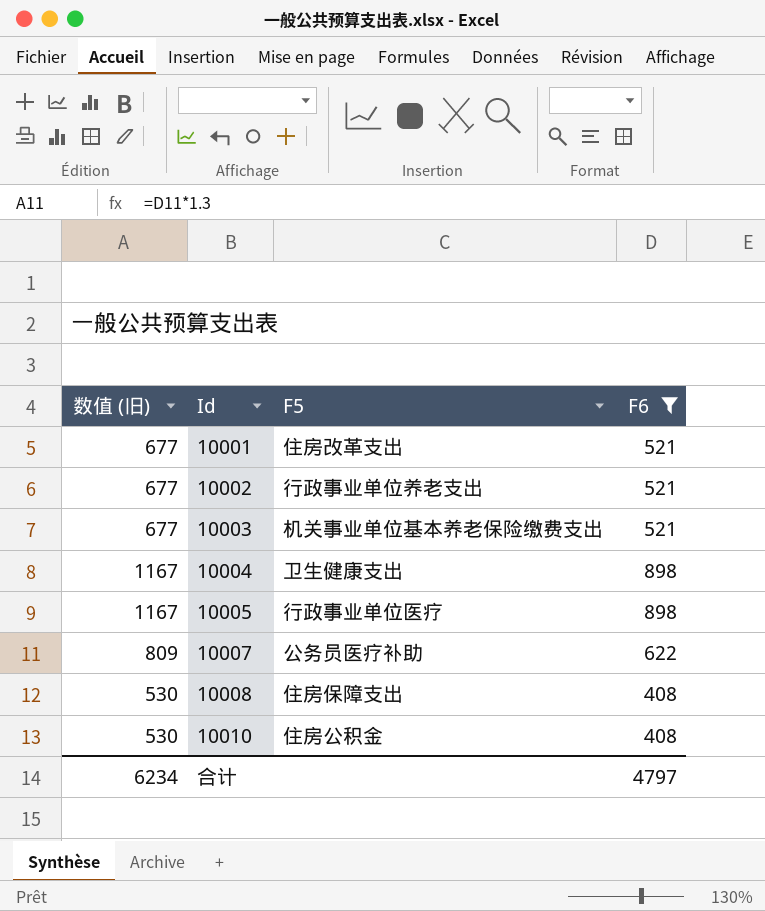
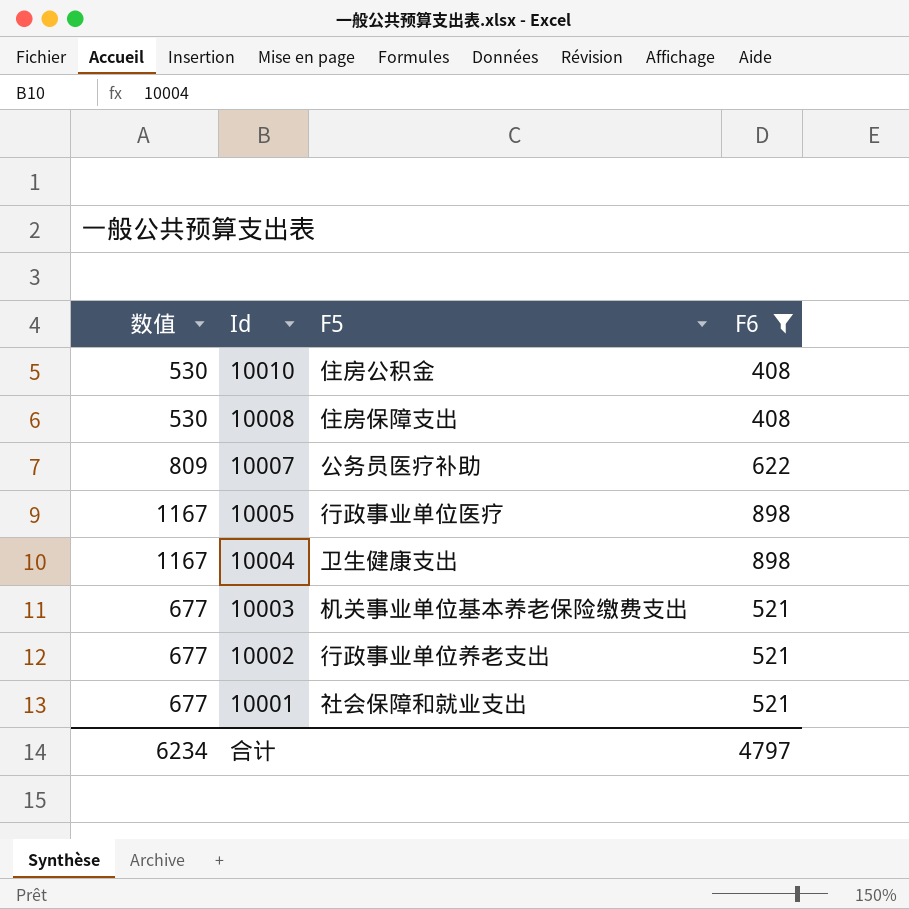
row order: Id ascending -> Id descending
column name: 数值 (旧) -> 数值
10001 | F5: 住房改革支出 -> 社会保障和就业支出

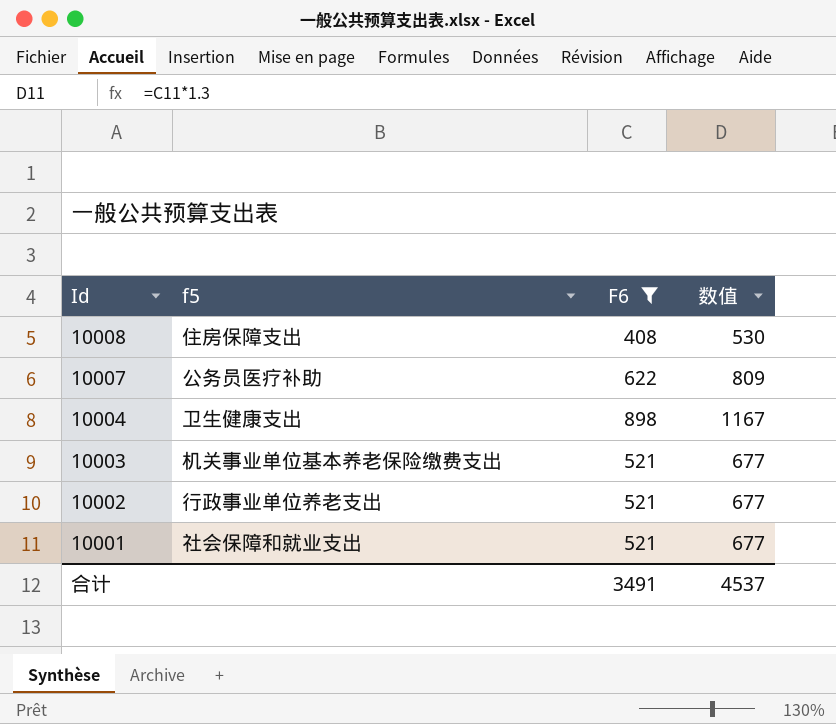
column name: F5 -> f5
column 数值 | position: 1 -> 4
row 10010: 530 | 住房公积金 | 408 -> none
row 10005: 1167 | 行政事业单位医疗 | 898 -> none
合计 | F6: 4797 -> 3491
合计 | 数值: 6234 -> 4537

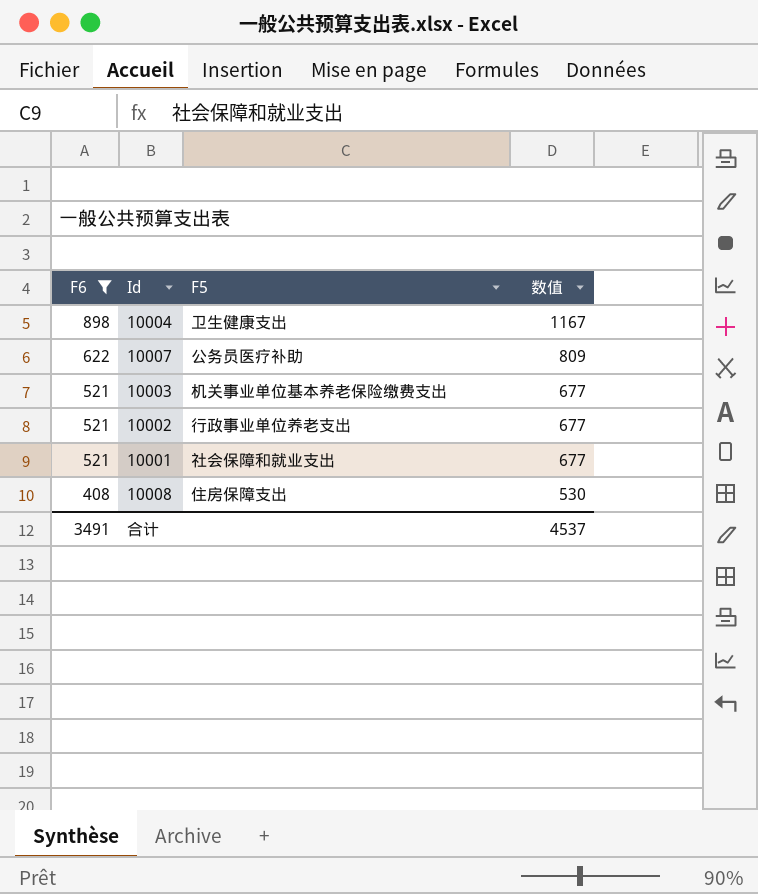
row order: Id descending -> F6 descending
column F6 | position: 3 -> 1
column name: f5 -> F5

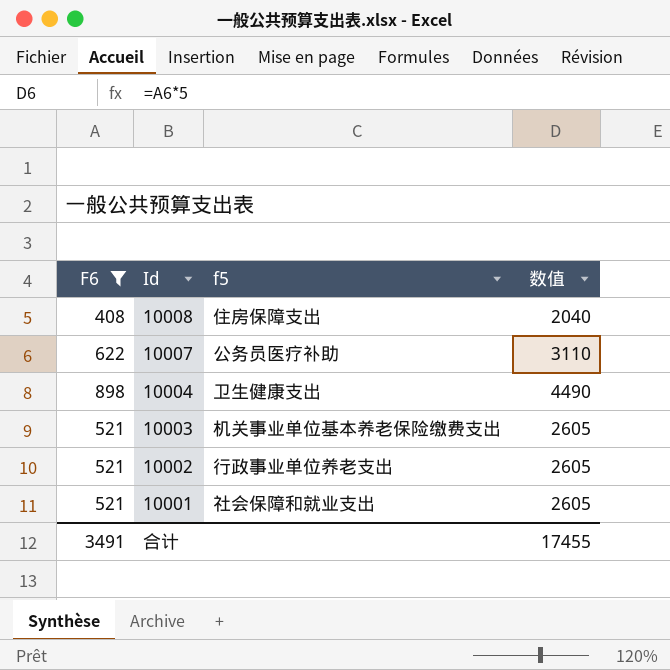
row order: F6 descending -> Id descending
column name: F5 -> f5
column 数值 | formula: [F6] * 1.3 -> [F6] * 5
合计 | 数值: 4537 -> 17455

